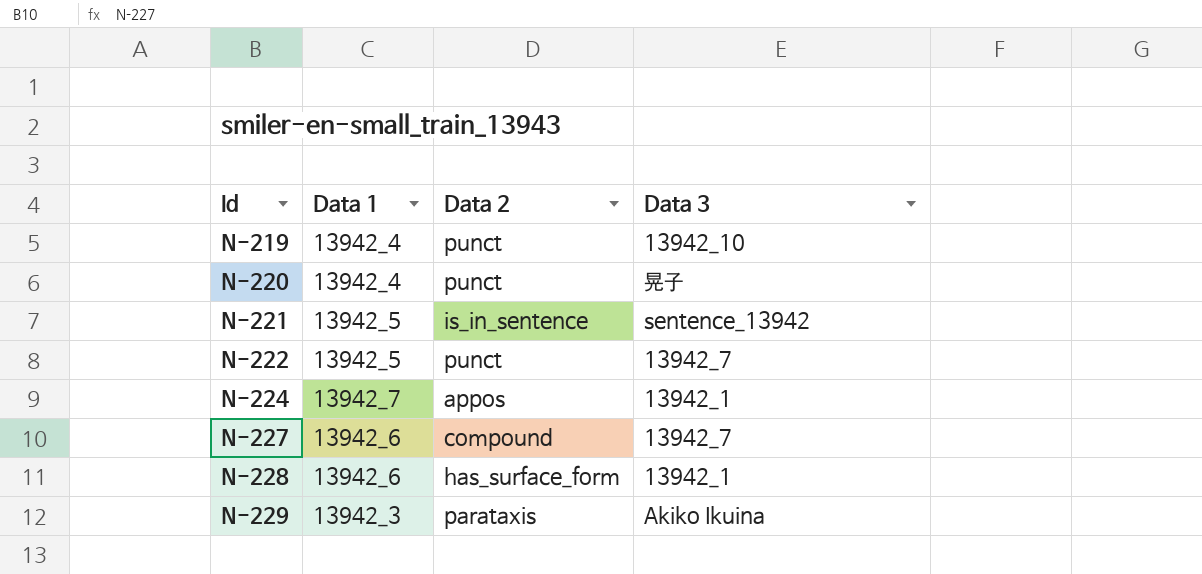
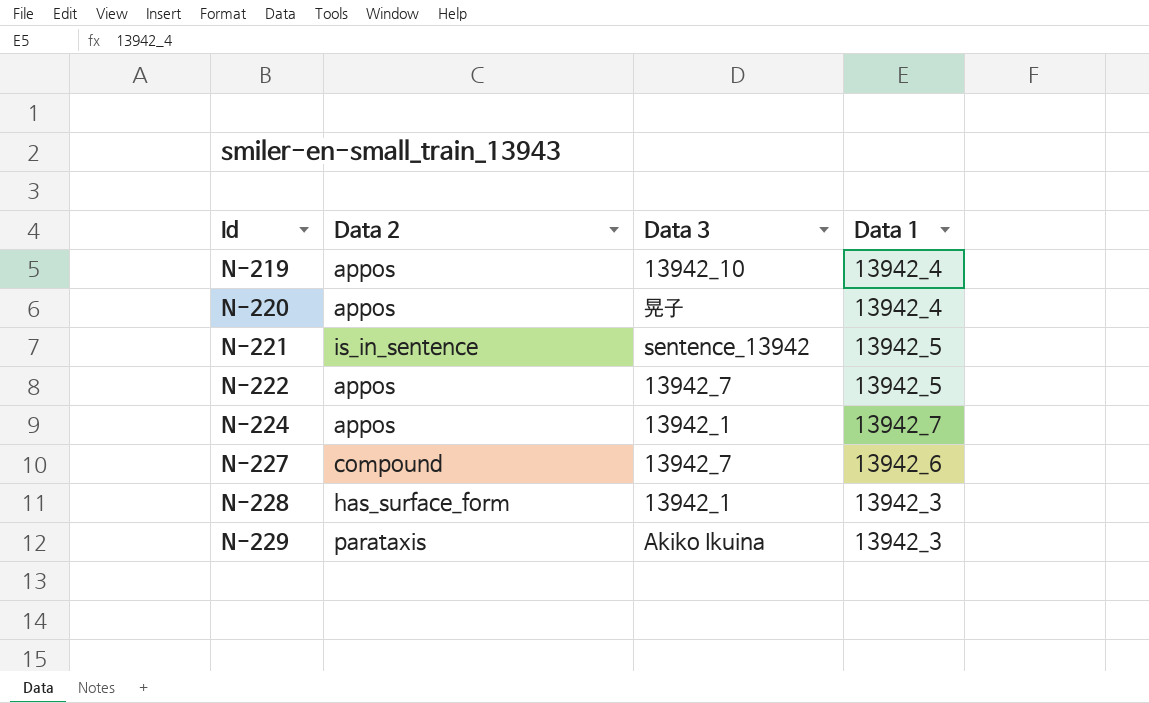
column Data 1 | position: 2 -> 4
N-219 | Data 2: punct -> appos
N-220 | Data 2: punct -> appos
N-222 | Data 2: punct -> appos
N-228 | Data 1: 13942_6 -> 13942_3

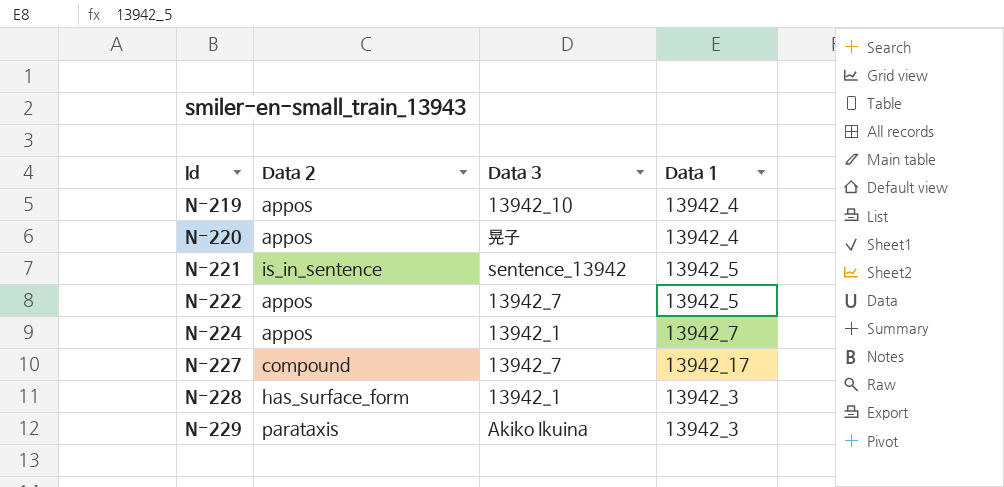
N-227 | Data 1: 13942_6 -> 13942_17

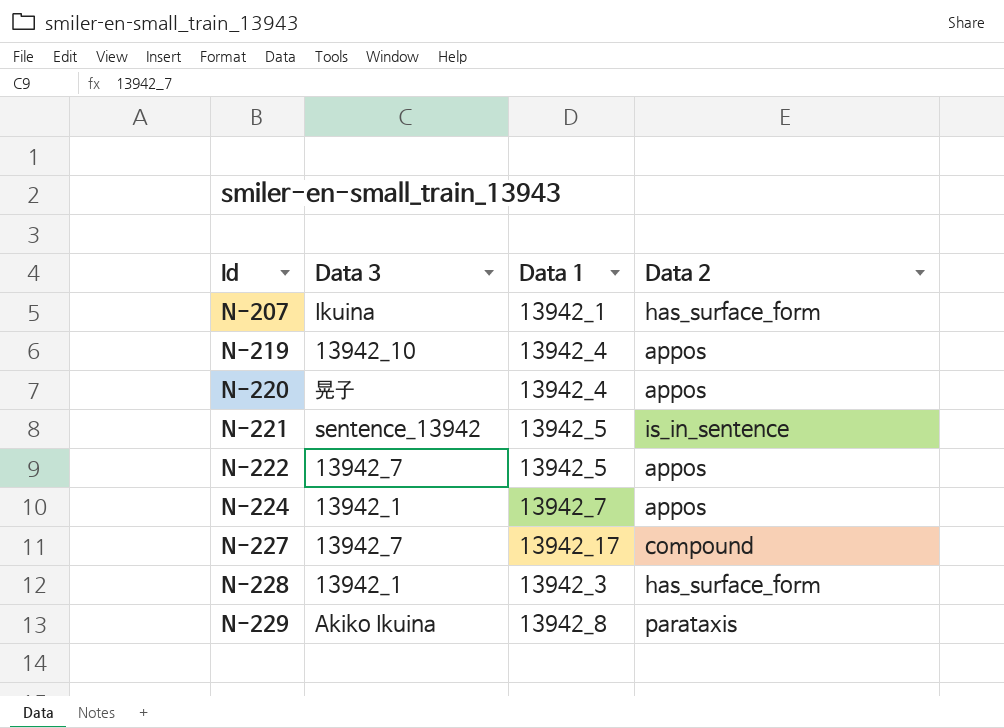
column Data 2 | position: 2 -> 4
row N-207: none -> Ikuina | 13942_1 | has_surface_form
N-229 | Data 1: 13942_3 -> 13942_8

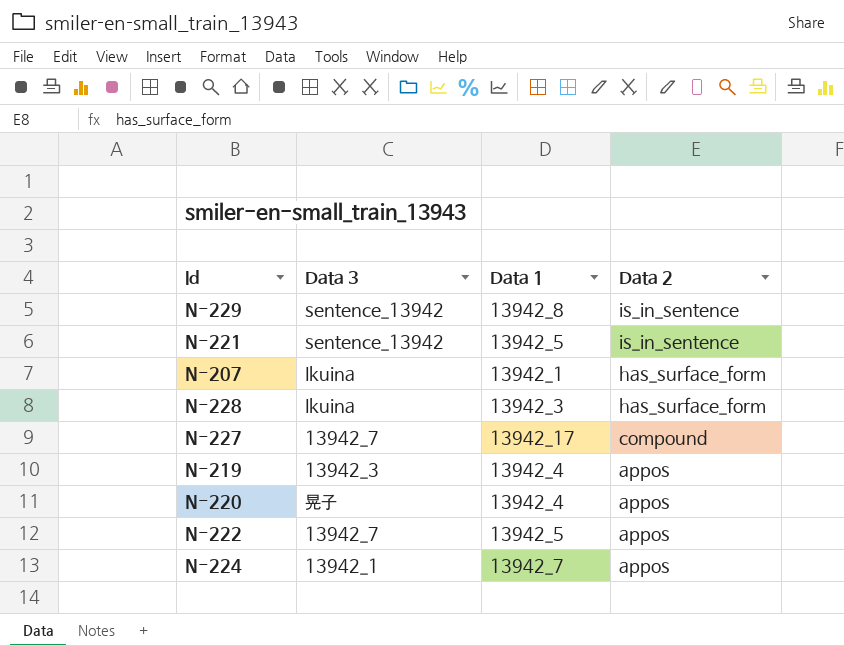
row order: Id ascending -> Data 2 descending
N-229 | Data 3: Akiko Ikuina -> sentence_13942
N-229 | Data 2: parataxis -> is_in_sentence
N-228 | Data 3: 13942_1 -> Ikuina
N-219 | Data 3: 13942_10 -> 13942_3

